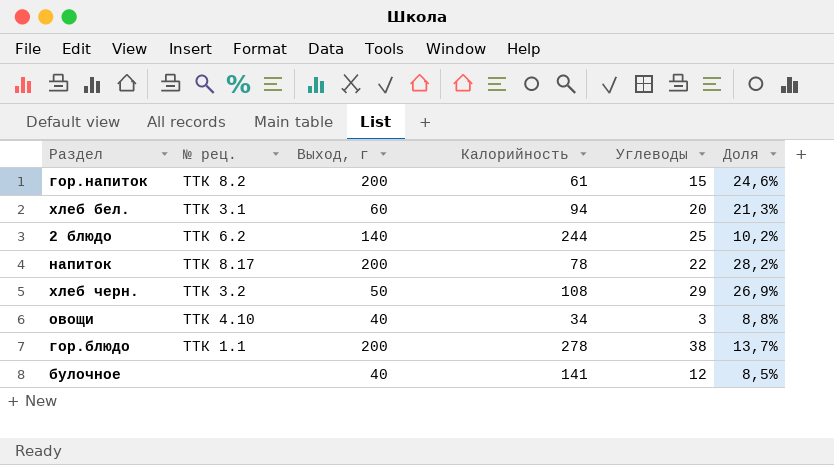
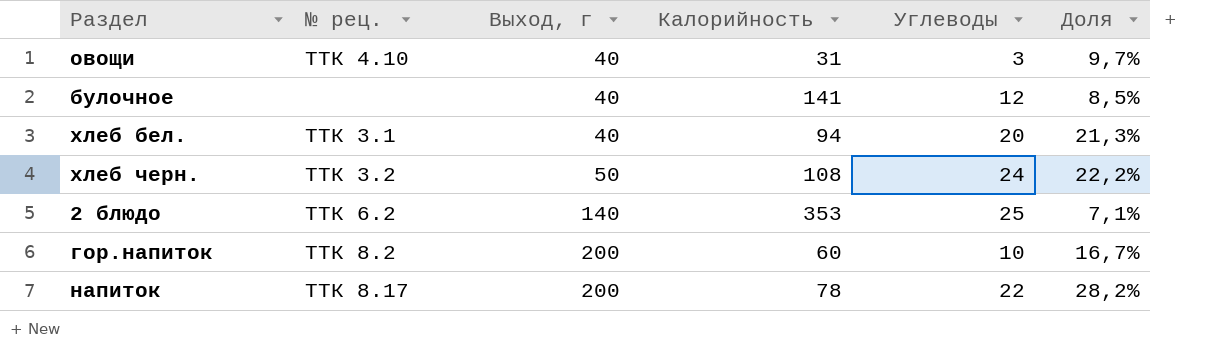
row order: none -> Выход, г ascending
row гор.блюдо: ТТК 1.1 | 200 | 278 | 38 | 13,7% -> none
овощи | Калорийность: 34 -> 31
овощи | Доля: 8,8% -> 9,7%
хлеб бел. | Выход, г: 60 -> 40
хлеб черн. | Углеводы: 29 -> 24
хлеб черн. | Доля: 26,9% -> 22,2%
2 блюдо | Калорийность: 244 -> 353
2 блюдо | Доля: 10,2% -> 7,1%
гор.напиток | Калорийность: 61 -> 60
гор.напиток | Углеводы: 15 -> 10
гор.напиток | Доля: 24,6% -> 16,7%

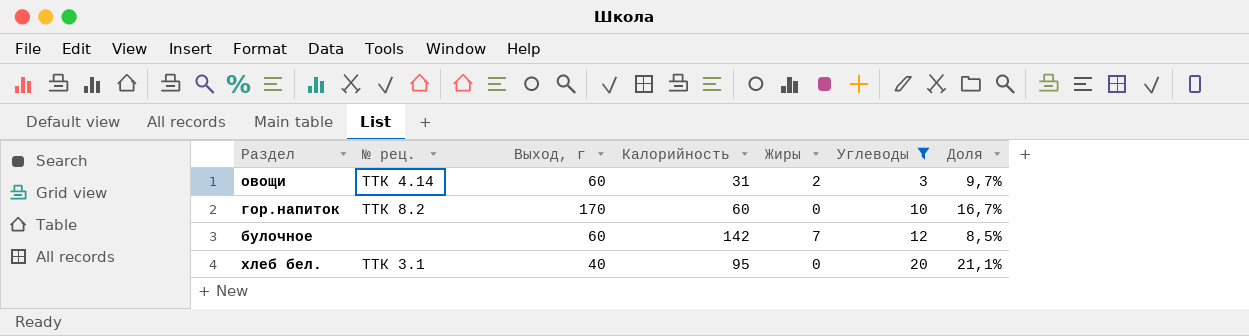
filter: none -> Углеводы <= 20
row order: Выход, г ascending -> Углеводы ascending
column Жиры | position: none -> 5
овощи | № рец.: ТТК 4.10 -> ТТК 4.14
овощи | Выход, г: 40 -> 60
гор.напиток | Выход, г: 200 -> 170
булочное | Выход, г: 40 -> 60
булочное | Калорийность: 141 -> 142
хлеб бел. | Калорийность: 94 -> 95
хлеб бел. | Доля: 21,3% -> 21,1%

